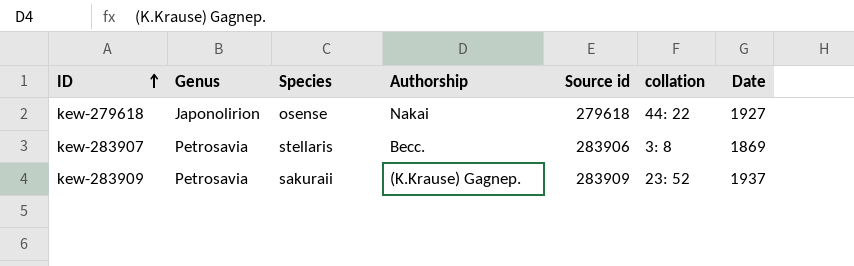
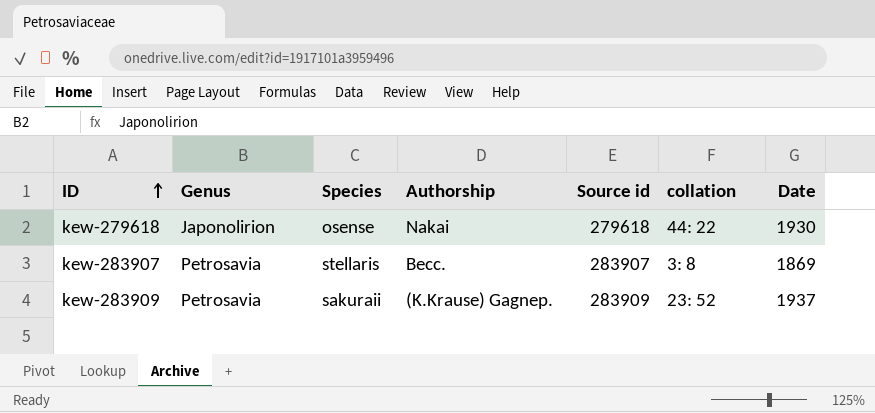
kew-279618 | Date: 1927 -> 1930
kew-283907 | Source id: 283906 -> 283907

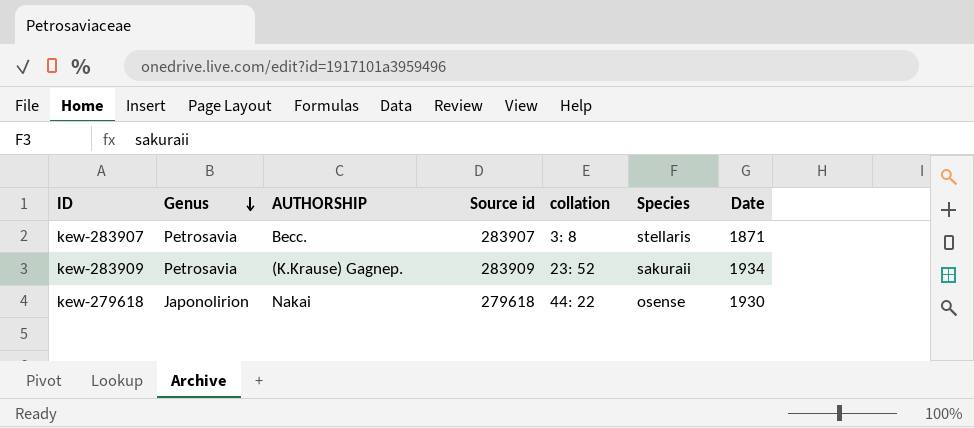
row order: ID ascending -> Genus descending
column name: Authorship -> AUTHORSHIP
column Species | position: 3 -> 6
kew-283907 | Date: 1869 -> 1871
kew-283909 | Date: 1937 -> 1934

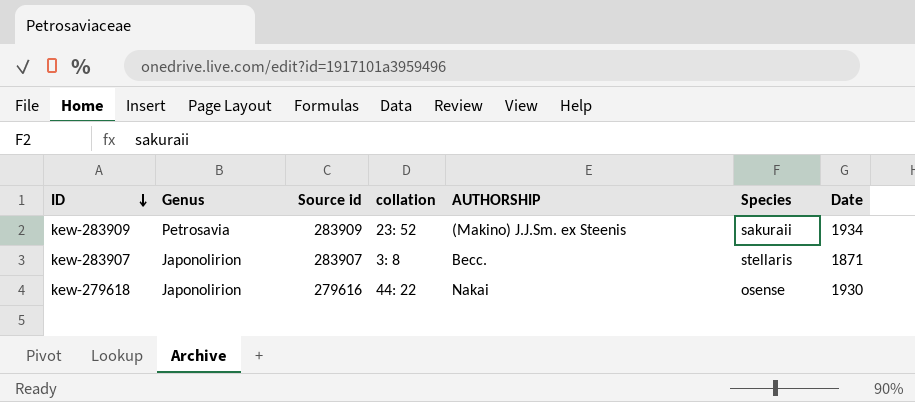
row order: Genus descending -> ID descending
column AUTHORSHIP | position: 3 -> 5
kew-283909 | AUTHORSHIP: (K.Krause) Gagnep. -> (Makino) J.J.Sm. ex Steenis
kew-283907 | Genus: Petrosavia -> Japonolirion
kew-279618 | Source id: 279618 -> 279616

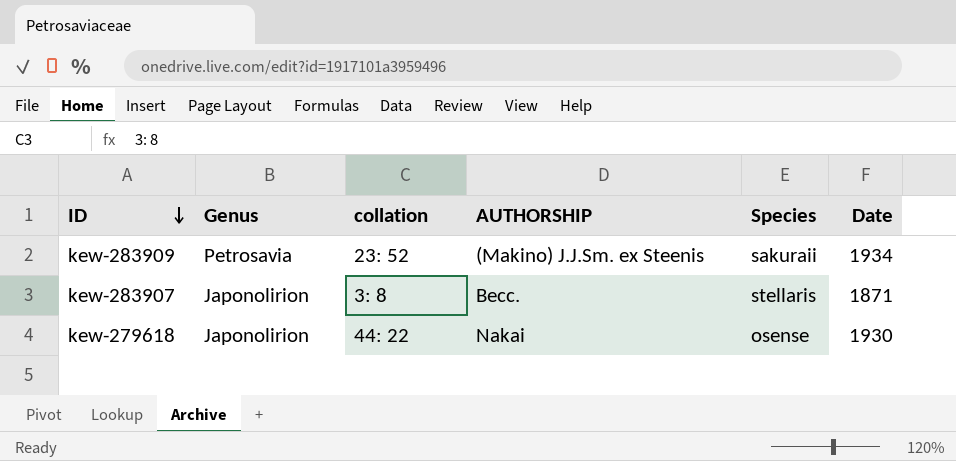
column Source id | position: 3 -> none

